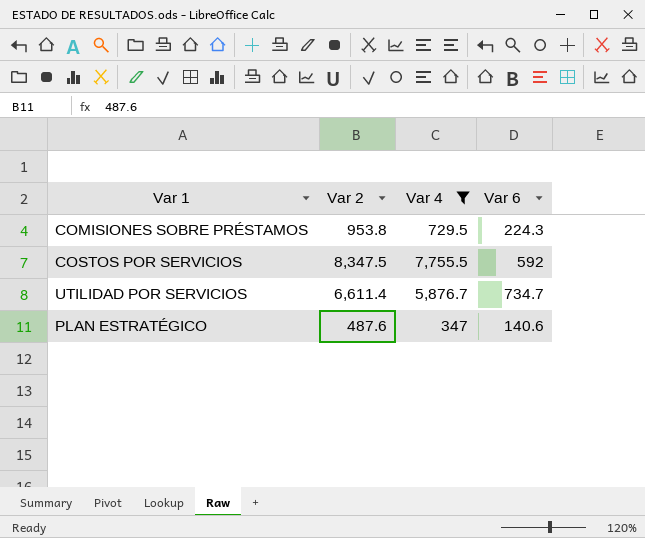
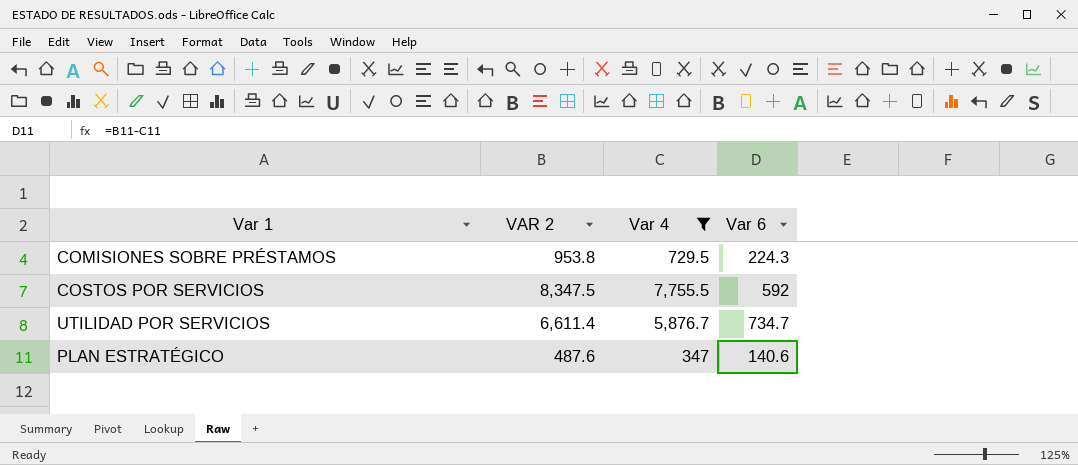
column name: Var 2 -> VAR 2

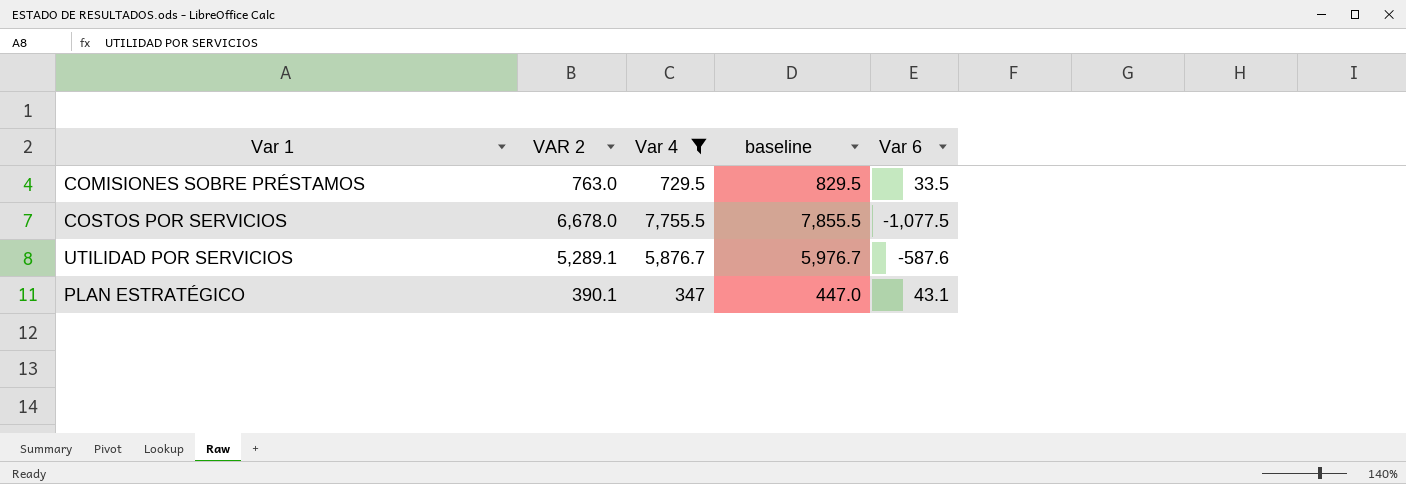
column baseline | formula: none -> [Var 4] + 100
COMISIONES SOBRE PRÉSTAMOS | VAR 2: 953.8 -> 763.0
COMISIONES SOBRE PRÉSTAMOS | Var 6: 224.3 -> 33.5
COSTOS POR SERVICIOS | VAR 2: 8,347.5 -> 6,678.0
COSTOS POR SERVICIOS | Var 6: 592 -> -1,077.5
UTILIDAD POR SERVICIOS | VAR 2: 6,611.4 -> 5,289.1
UTILIDAD POR SERVICIOS | Var 6: 734.7 -> -587.6
PLAN ESTRATÉGICO | VAR 2: 487.6 -> 390.1
PLAN ESTRATÉGICO | Var 6: 140.6 -> 43.1

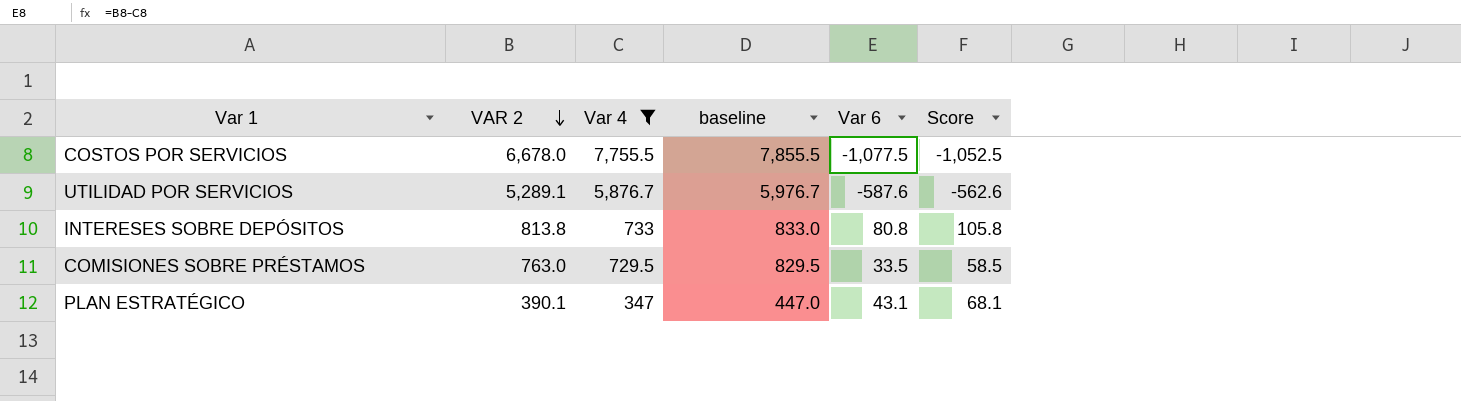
row order: none -> VAR 2 descending
column Score | formula: none -> [Var 6] + 25
row INTERESES SOBRE DEPÓSITOS: none -> 813.8 | 733 | 833.0 | 80.8 | 105.8

